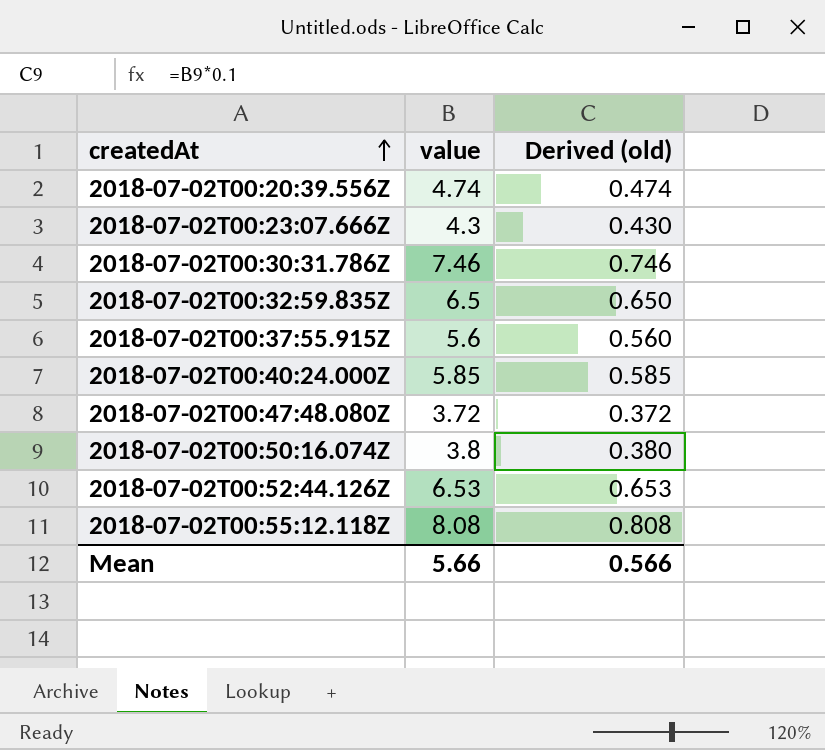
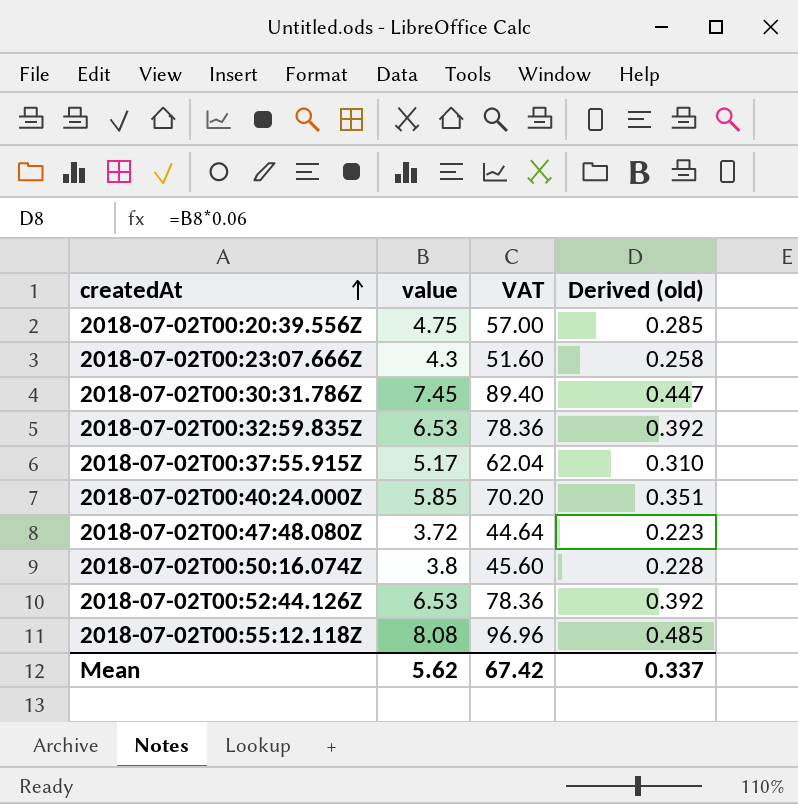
column VAT | formula: none -> [value] * 12
column Derived (old) | formula: [value] * 0.1 -> [value] * 0.06
2018-07-02T00:20:39.556Z | value: 4.74 -> 4.75
2018-07-02T00:30:31.786Z | value: 7.46 -> 7.45
2018-07-02T00:32:59.835Z | value: 6.5 -> 6.53
2018-07-02T00:37:55.915Z | value: 5.6 -> 5.17
Mean | value: 5.66 -> 5.62
Mean | Derived (old): 0.566 -> 0.337

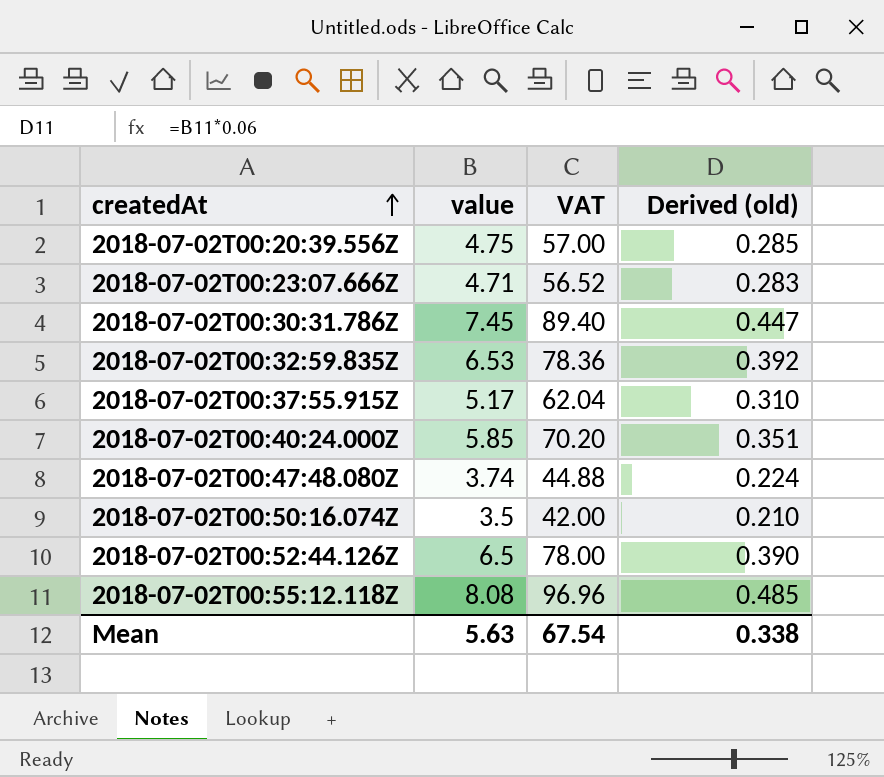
2018-07-02T00:23:07.666Z | value: 4.3 -> 4.71
2018-07-02T00:23:07.666Z | VAT: 51.60 -> 56.52
2018-07-02T00:23:07.666Z | Derived (old): 0.258 -> 0.283
2018-07-02T00:47:48.080Z | value: 3.72 -> 3.74
2018-07-02T00:47:48.080Z | VAT: 44.64 -> 44.88
2018-07-02T00:47:48.080Z | Derived (old): 0.223 -> 0.224
2018-07-02T00:50:16.074Z | value: 3.8 -> 3.5
2018-07-02T00:50:16.074Z | VAT: 45.60 -> 42.00
2018-07-02T00:50:16.074Z | Derived (old): 0.228 -> 0.210
2018-07-02T00:52:44.126Z | value: 6.53 -> 6.5
2018-07-02T00:52:44.126Z | VAT: 78.36 -> 78.00
2018-07-02T00:52:44.126Z | Derived (old): 0.392 -> 0.390
Mean | value: 5.62 -> 5.63
Mean | VAT: 67.42 -> 67.54
Mean | Derived (old): 0.337 -> 0.338

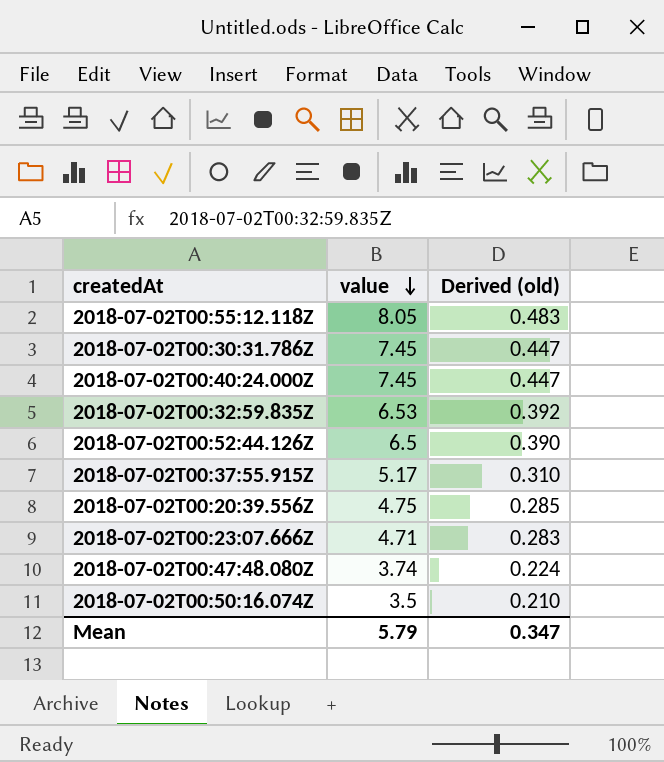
row order: createdAt ascending -> value descending
column VAT | formula: [value] * 12 -> none
2018-07-02T00:55:12.118Z | value: 8.08 -> 8.05
2018-07-02T00:55:12.118Z | Derived (old): 0.485 -> 0.483
2018-07-02T00:40:24.000Z | value: 5.85 -> 7.45
2018-07-02T00:40:24.000Z | Derived (old): 0.351 -> 0.447
Mean | value: 5.63 -> 5.79
Mean | Derived (old): 0.338 -> 0.347

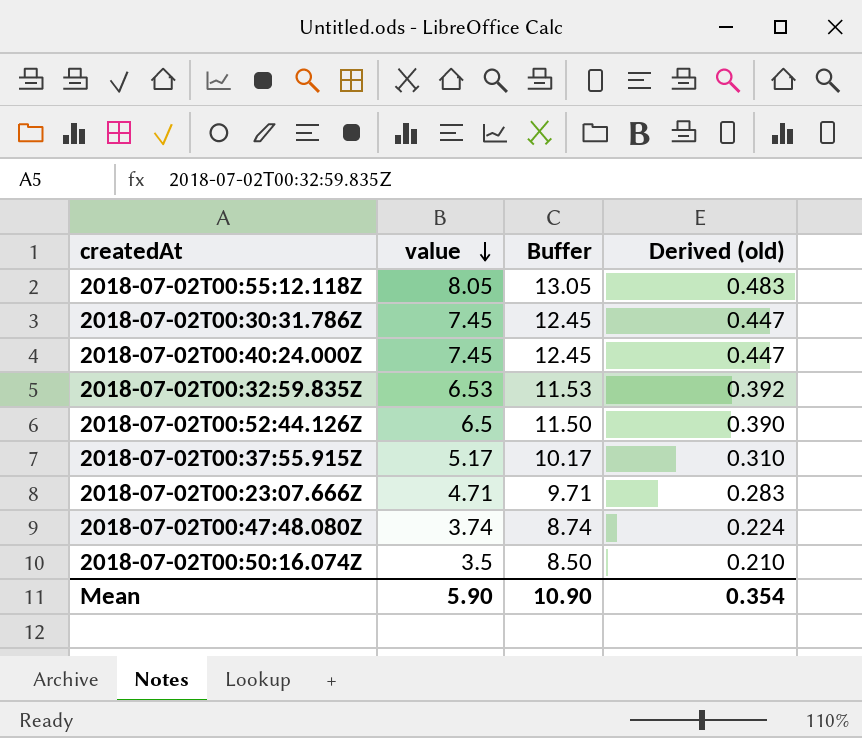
column Buffer | formula: none -> [value] + 5
row 2018-07-02T00:20:39.556Z: 4.75 | 0.285 -> none
Mean | value: 5.79 -> 5.90
Mean | Derived (old): 0.347 -> 0.354

